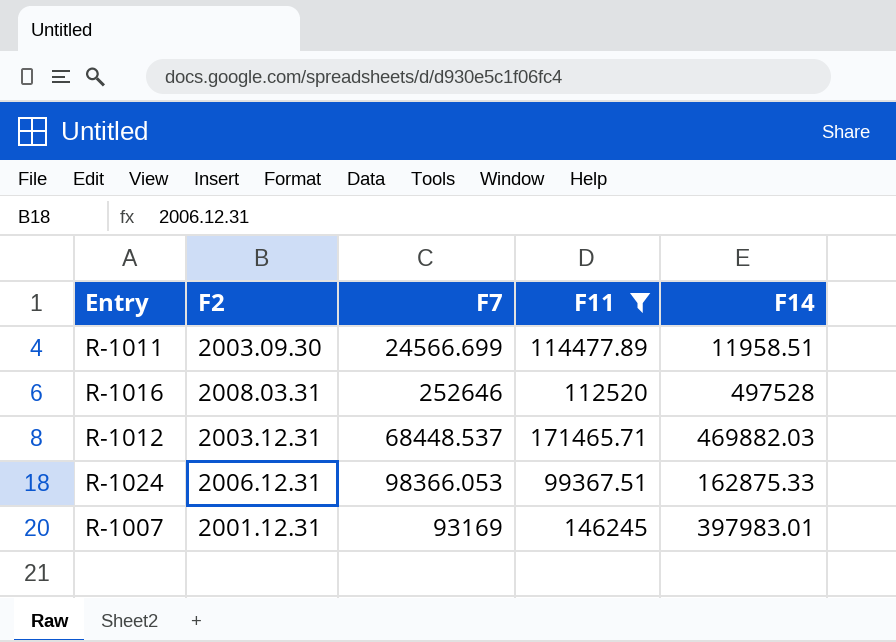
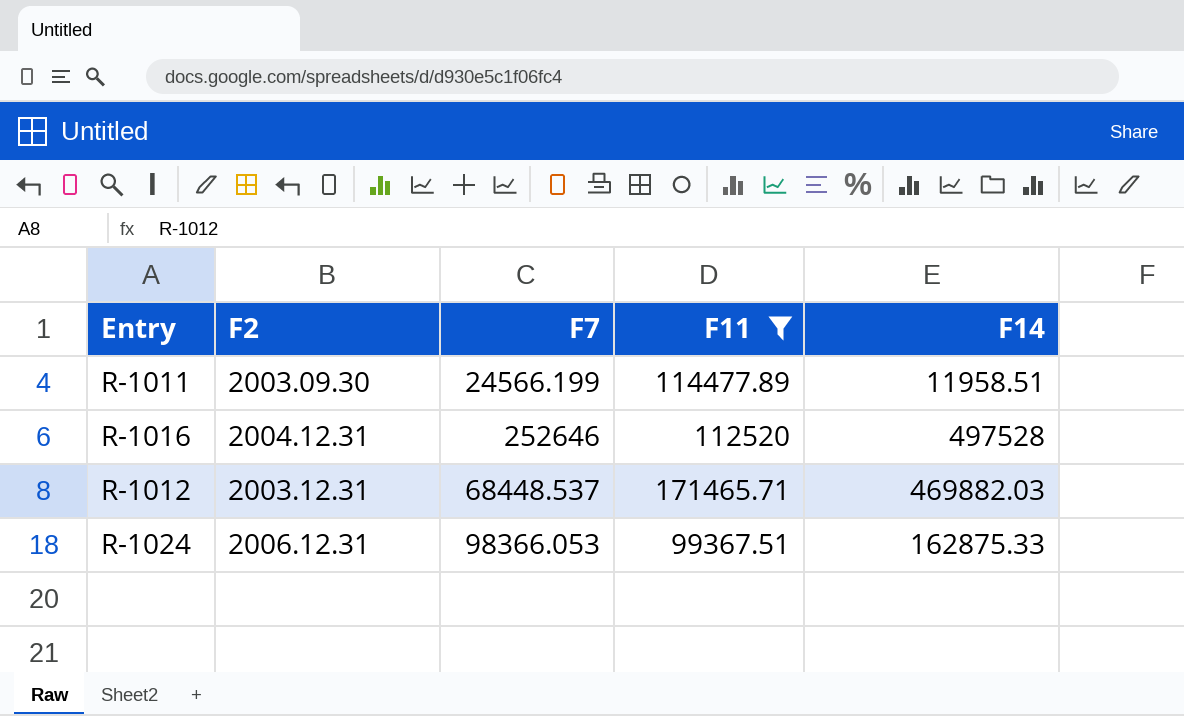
row R-1007: 2001.12.31 | 93169 | 146245 | 397983.01 -> none
R-1011 | F7: 24566.699 -> 24566.199
R-1016 | F2: 2008.03.31 -> 2004.12.31

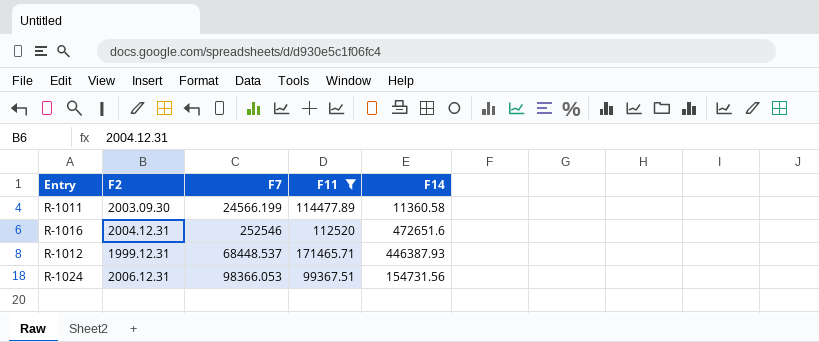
R-1011 | F14: 11958.51 -> 11360.58
R-1016 | F7: 252646 -> 252546
R-1016 | F14: 497528 -> 472651.6
R-1012 | F2: 2003.12.31 -> 1999.12.31
R-1012 | F14: 469882.03 -> 446387.93
R-1024 | F14: 162875.33 -> 154731.56

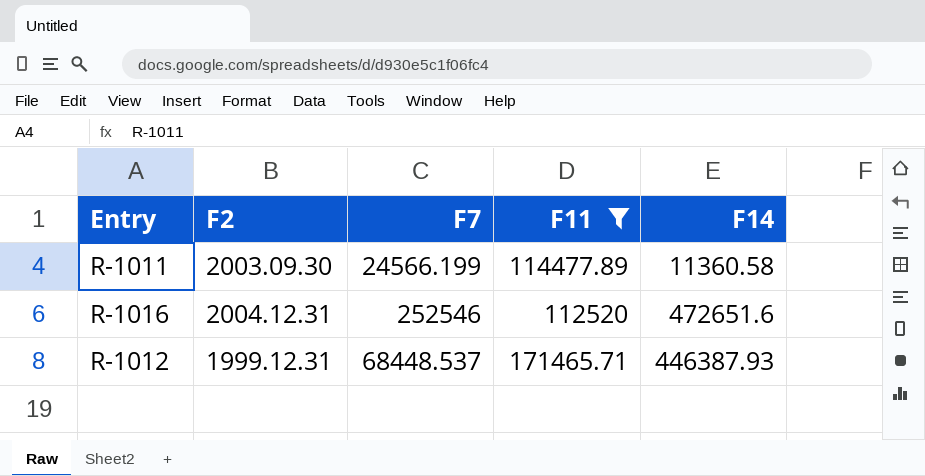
row R-1024: 2006.12.31 | 98366.053 | 99367.51 | 154731.56 -> none

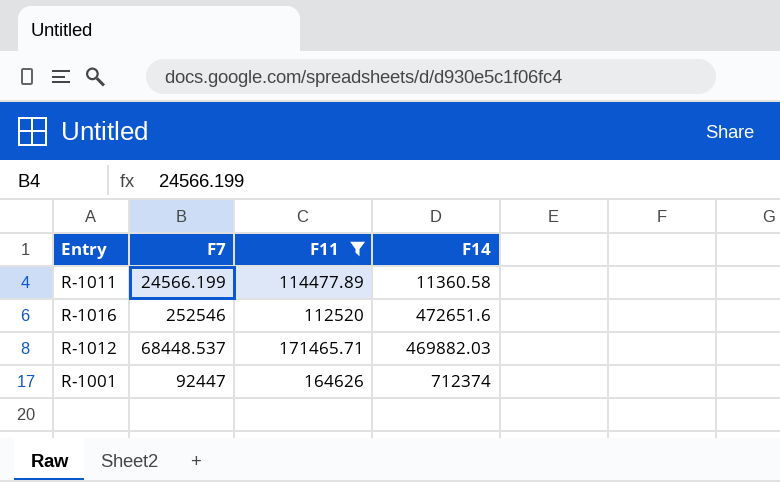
column F2 | position: 2 -> none
R-1012 | F14: 446387.93 -> 469882.03
row R-1001: none -> 92447 | 164626 | 712374

